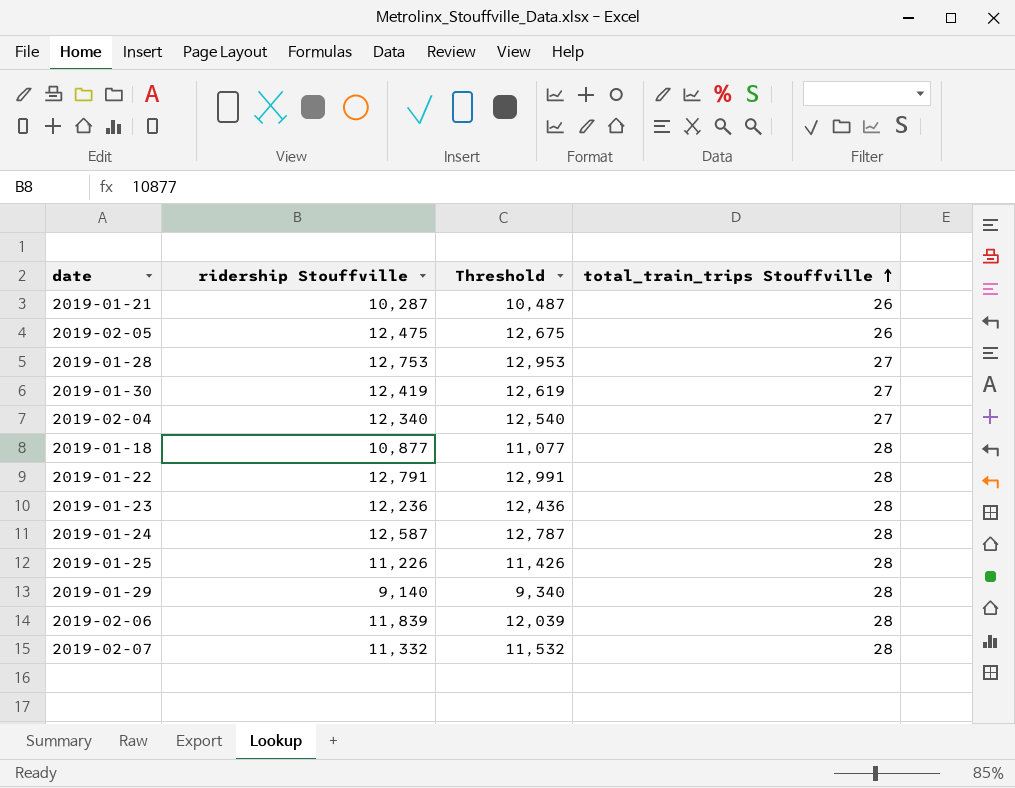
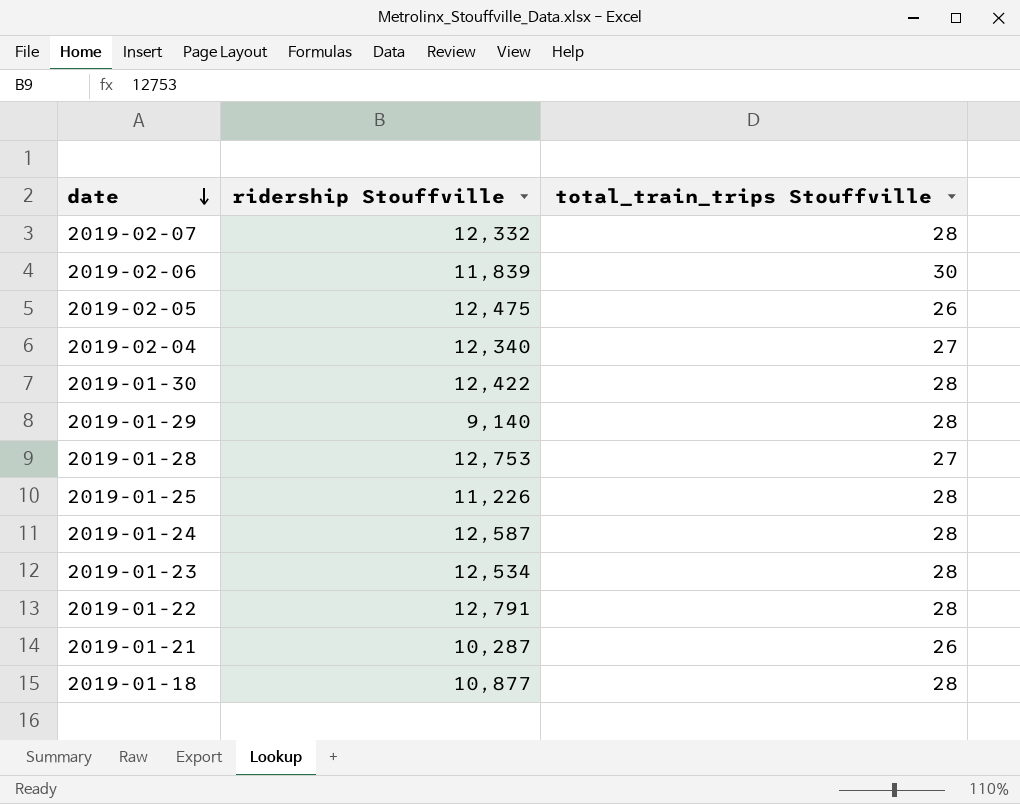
row order: total_train_trips Stouffville ascending -> date descending
column Threshold | formula: [ridership Stouffville] + 200 -> none
2019-02-07 | ridership Stouffville: 11,332 -> 12,332
2019-02-06 | total_train_trips Stouffville: 28 -> 30
2019-01-30 | ridership Stouffville: 12,419 -> 12,422
2019-01-30 | total_train_trips Stouffville: 27 -> 28
2019-01-23 | ridership Stouffville: 12,236 -> 12,534

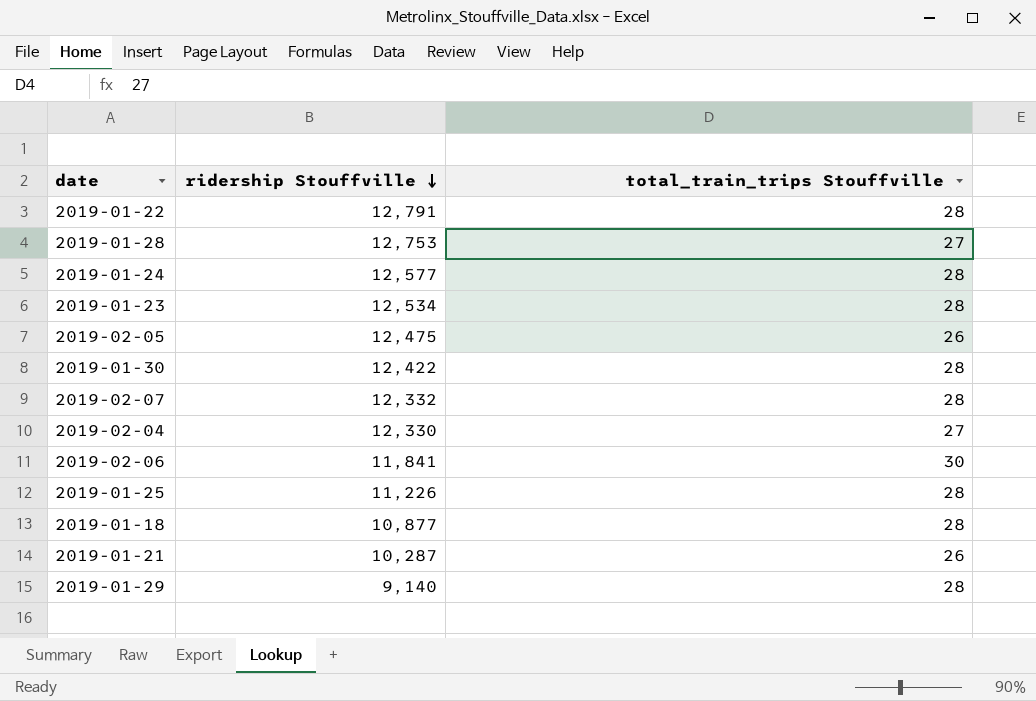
row order: date descending -> ridership Stouffville descending
2019-01-24 | ridership Stouffville: 12,587 -> 12,577
2019-02-04 | ridership Stouffville: 12,340 -> 12,330
2019-02-06 | ridership Stouffville: 11,839 -> 11,841

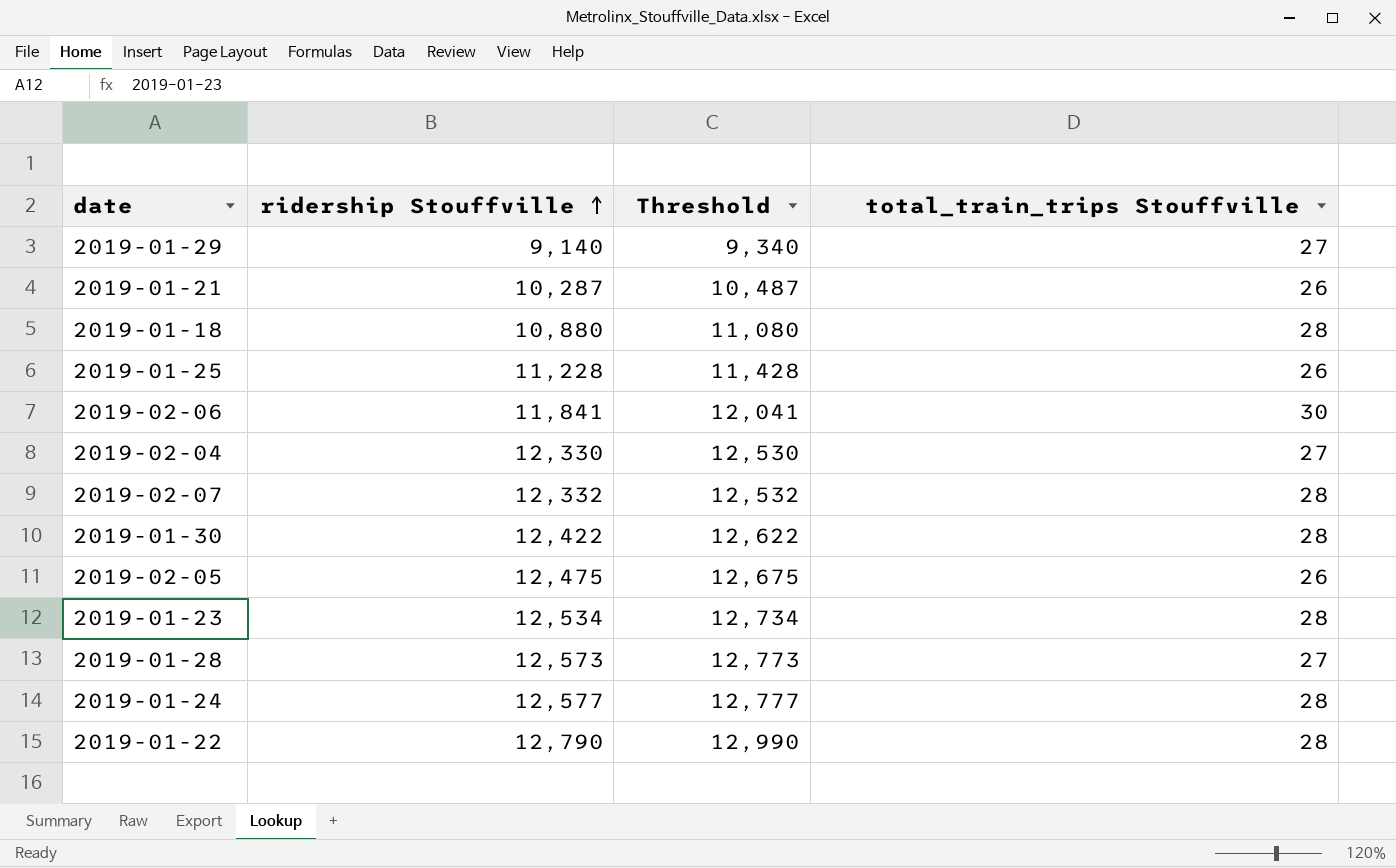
row order: ridership Stouffville descending -> ridership Stouffville ascending
column Threshold | formula: none -> [ridership Stouffville] + 200
2019-01-29 | total_train_trips Stouffville: 28 -> 27
2019-01-18 | ridership Stouffville: 10,877 -> 10,880
2019-01-25 | ridership Stouffville: 11,226 -> 11,228
2019-01-25 | total_train_trips Stouffville: 28 -> 26
2019-01-28 | ridership Stouffville: 12,753 -> 12,573
2019-01-22 | ridership Stouffville: 12,791 -> 12,790

